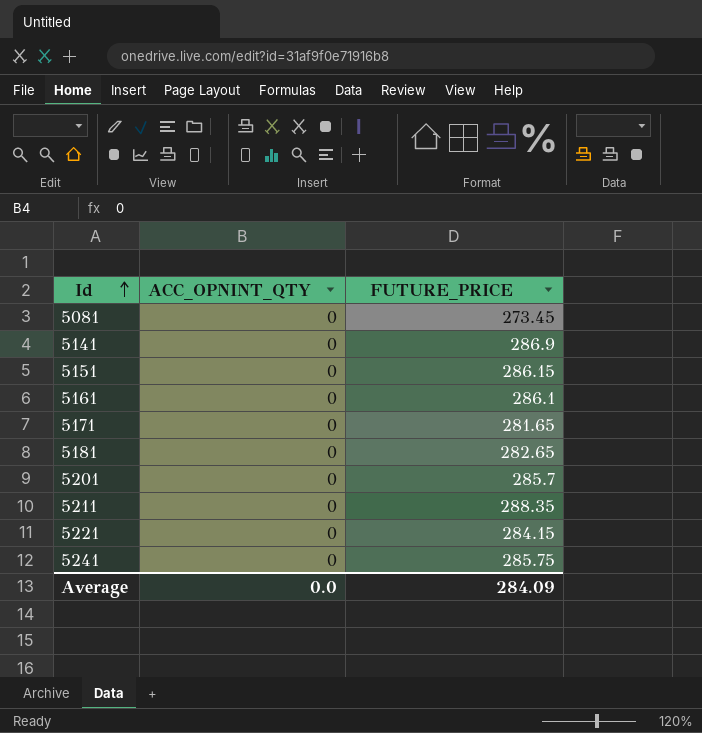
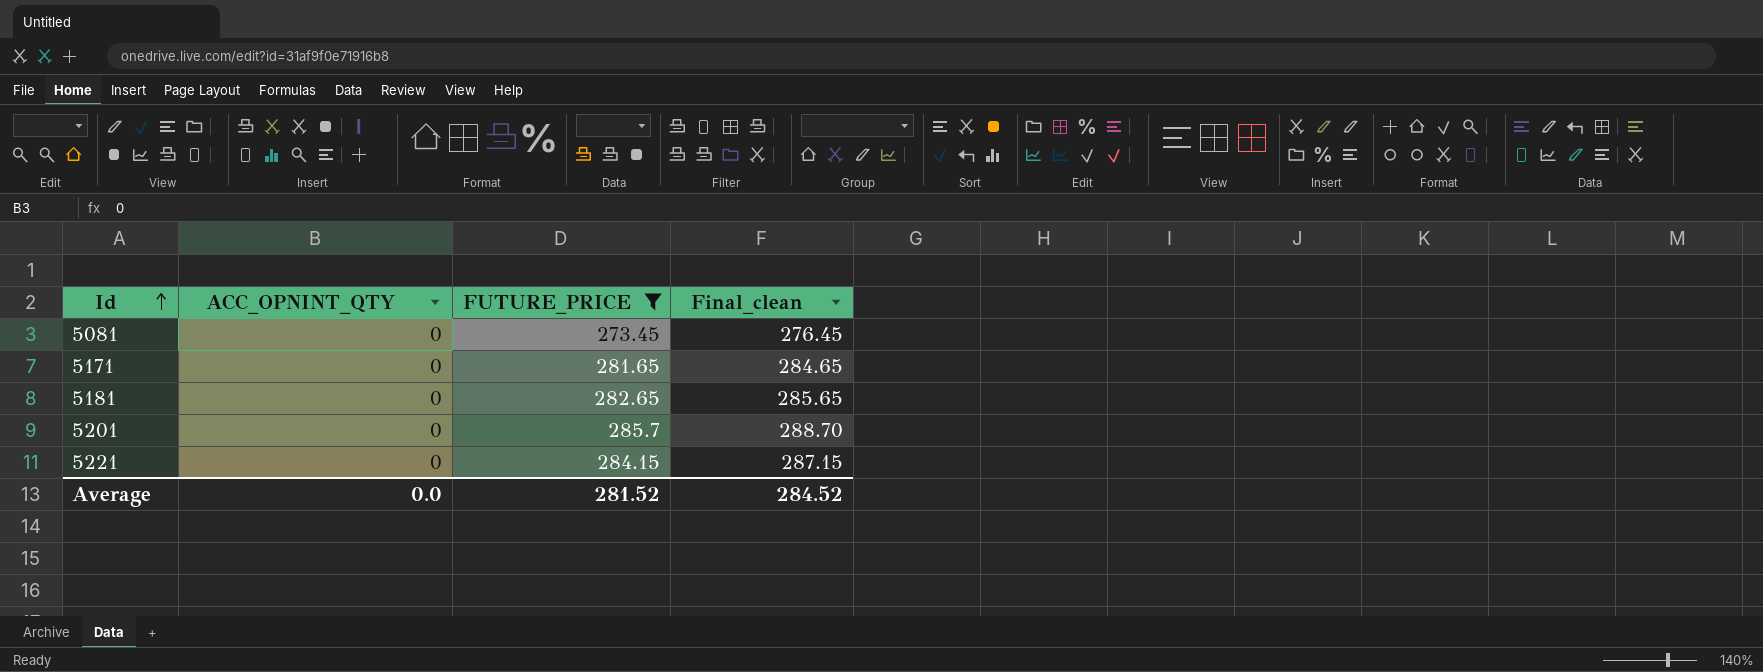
filter: none -> FUTURE_PRICE <= 285.7
column Final_clean | formula: none -> [FUTURE_PRICE] + 3
Average | FUTURE_PRICE: 284.09 -> 281.52

